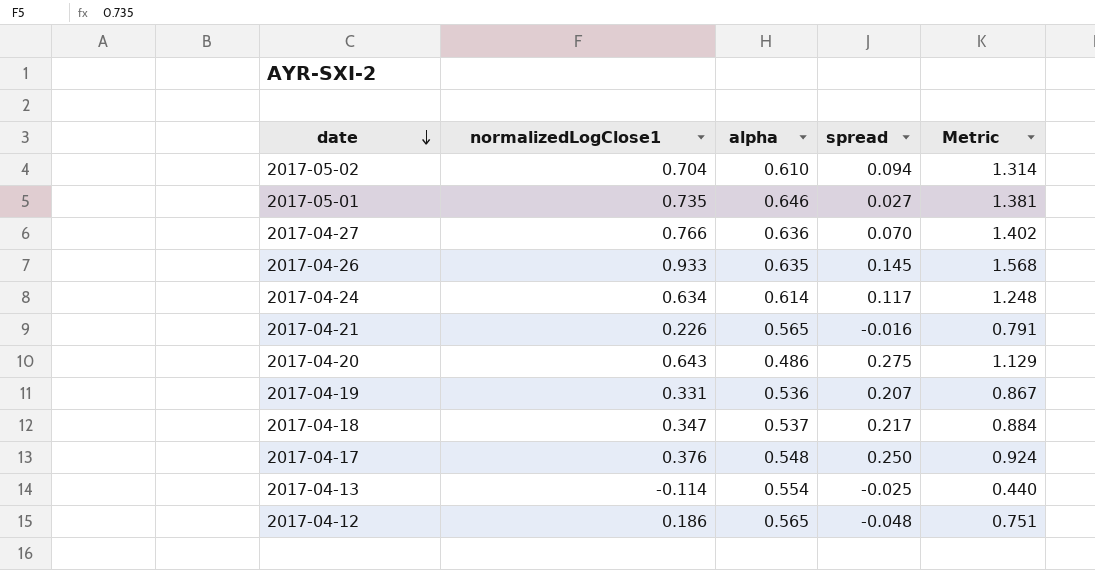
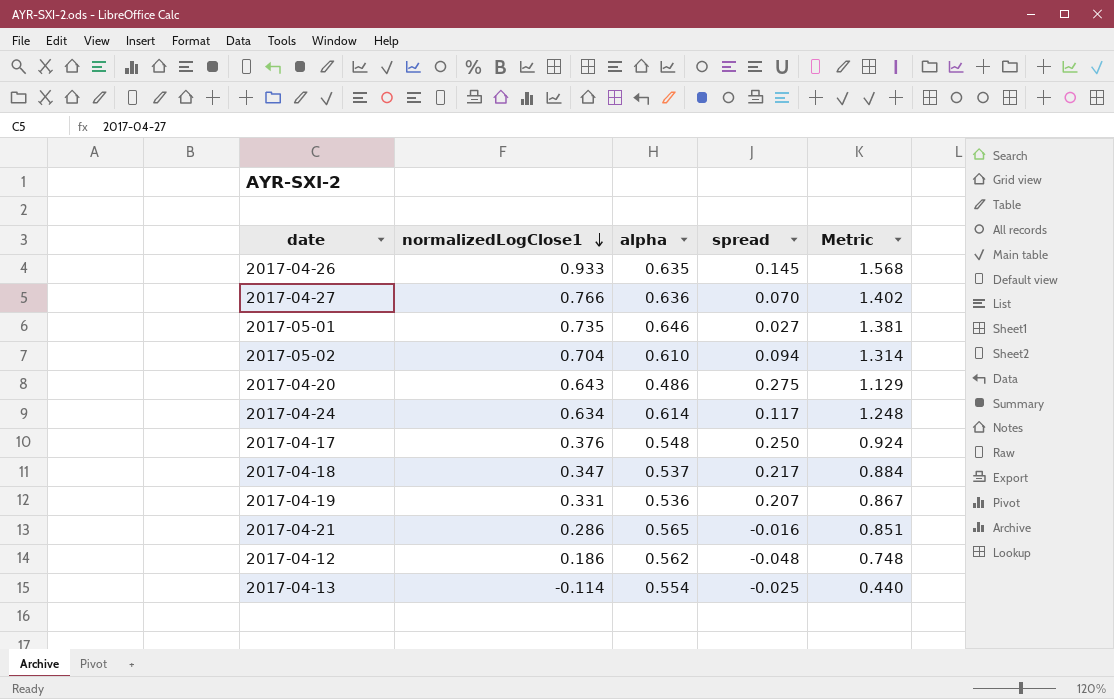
row order: date descending -> normalizedLogClose1 descending
2017-04-21 | normalizedLogClose1: 0.226 -> 0.286
2017-04-21 | Metric: 0.791 -> 0.851
2017-04-12 | alpha: 0.565 -> 0.562
2017-04-12 | Metric: 0.751 -> 0.748

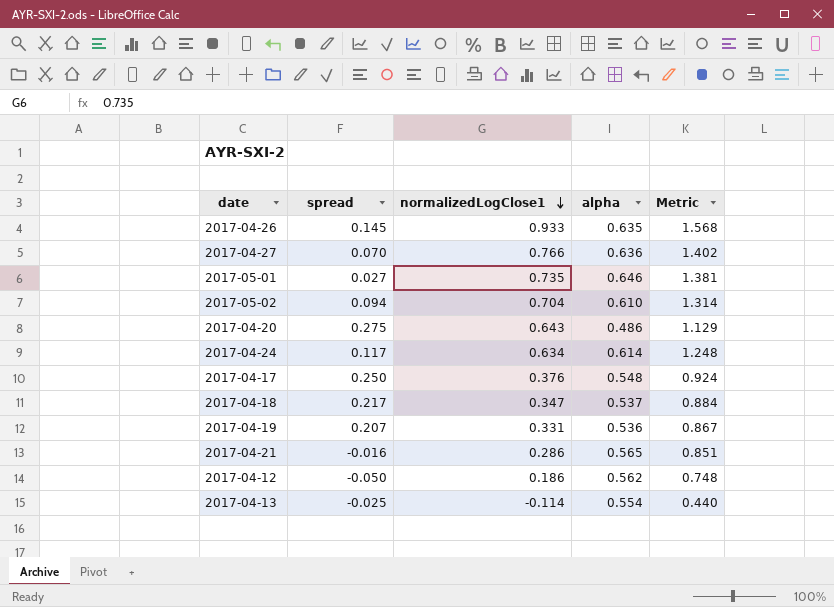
column spread | position: 4 -> 2
2017-04-12 | spread: -0.048 -> -0.050

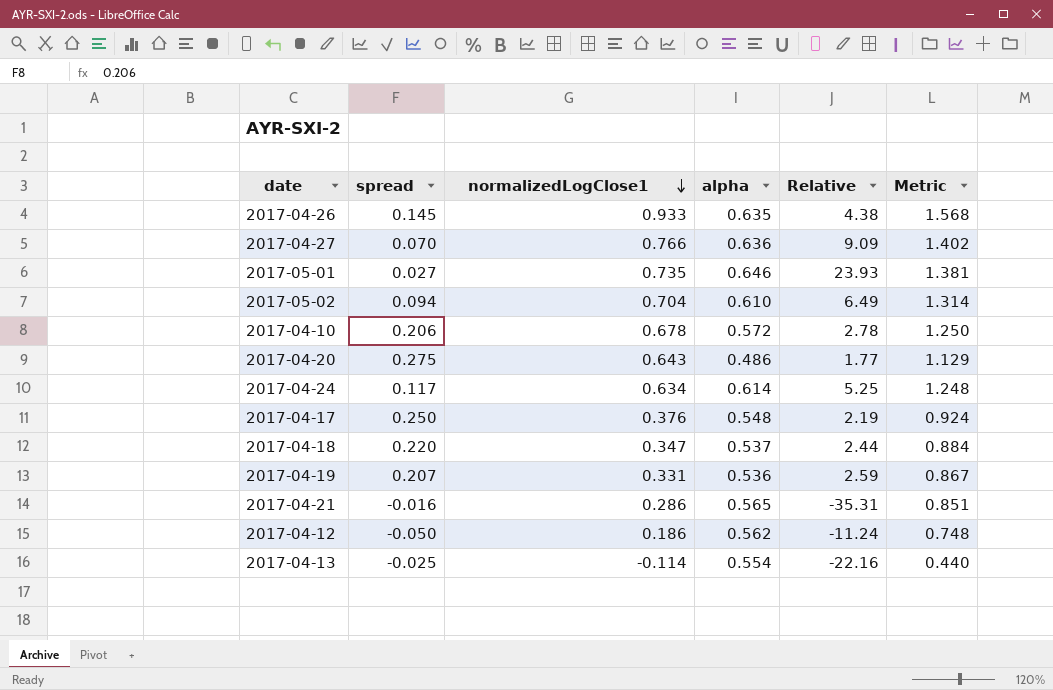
column Relative | formula: none -> [alpha] / [spread]
row 2017-04-10: none -> 0.206 | 0.678 | 0.572 | 2.78 | 1.250
2017-04-18 | spread: 0.217 -> 0.220

